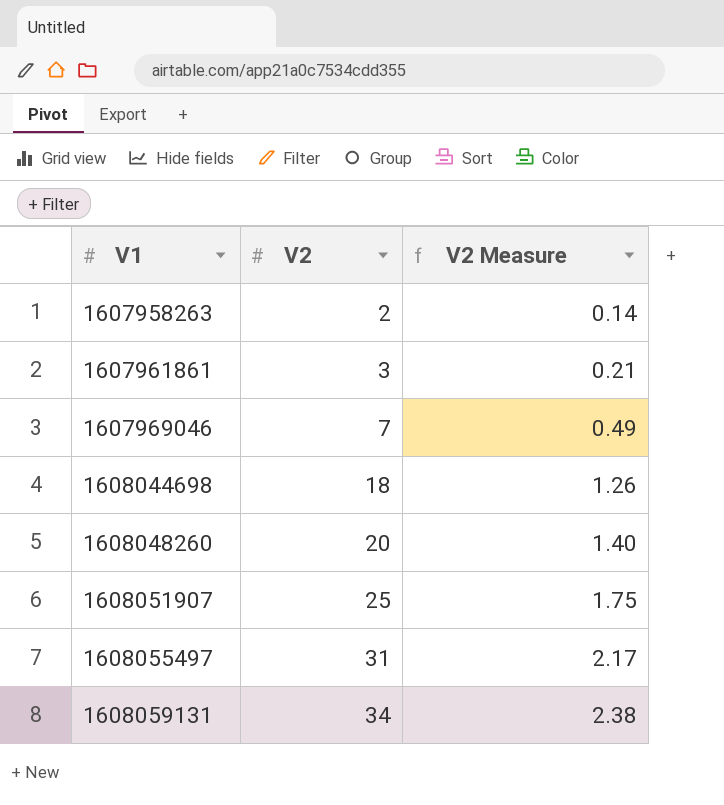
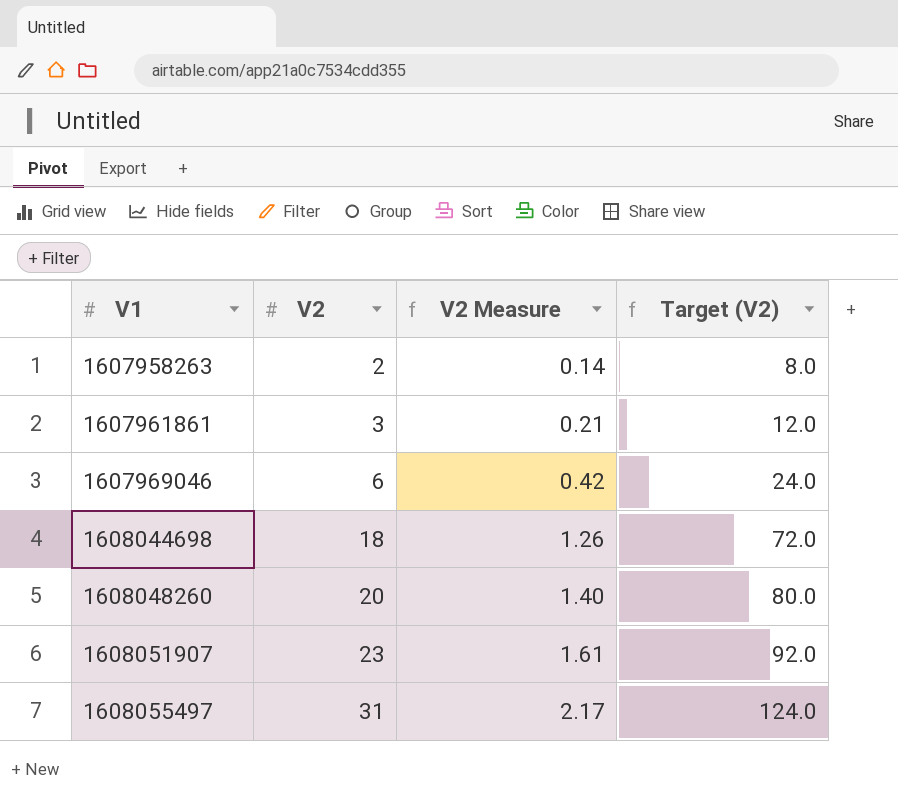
column Target (V2) | formula: none -> [V2] * 4
row 1608059131: 34 | 2.38 -> none
1607969046 | V2: 7 -> 6
1607969046 | V2 Measure: 0.49 -> 0.42
1608051907 | V2: 25 -> 23
1608051907 | V2 Measure: 1.75 -> 1.61

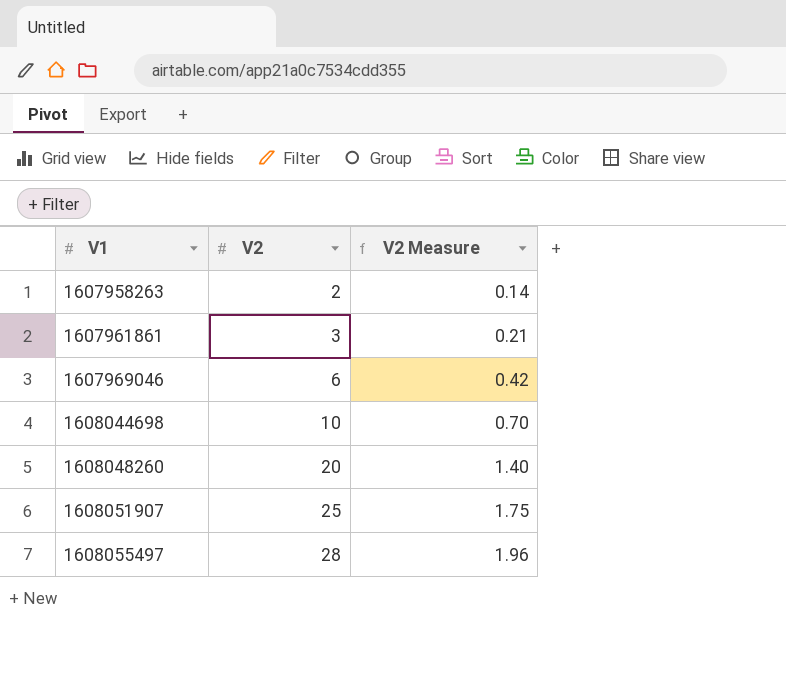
column Target (V2) | formula: [V2] * 4 -> none
1608044698 | V2: 18 -> 10
1608044698 | V2 Measure: 1.26 -> 0.70
1608051907 | V2: 23 -> 25
1608051907 | V2 Measure: 1.61 -> 1.75
1608055497 | V2: 31 -> 28
1608055497 | V2 Measure: 2.17 -> 1.96

